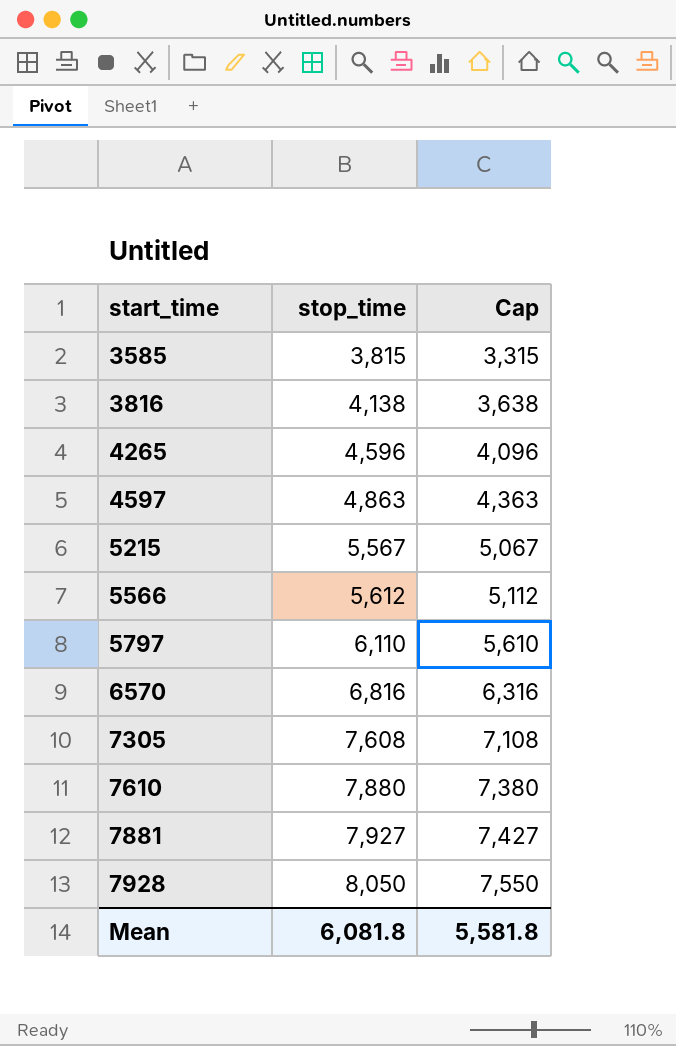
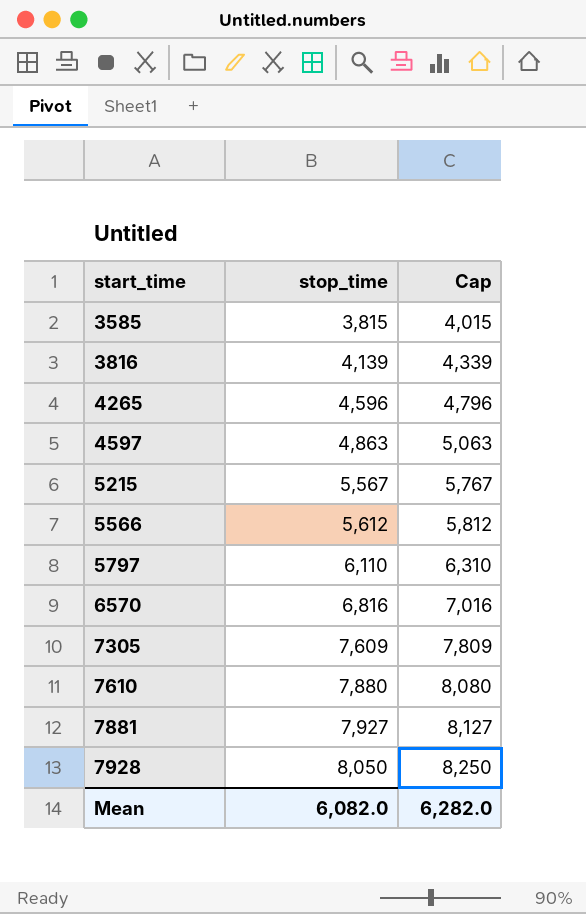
column Cap | formula: [stop_time] - 500 -> [stop_time] + 200
3816 | stop_time: 4,138 -> 4,139
7305 | stop_time: 7,608 -> 7,609
Mean | stop_time: 6,081.8 -> 6,082.0
Mean | Cap: 5,581.8 -> 6,282.0

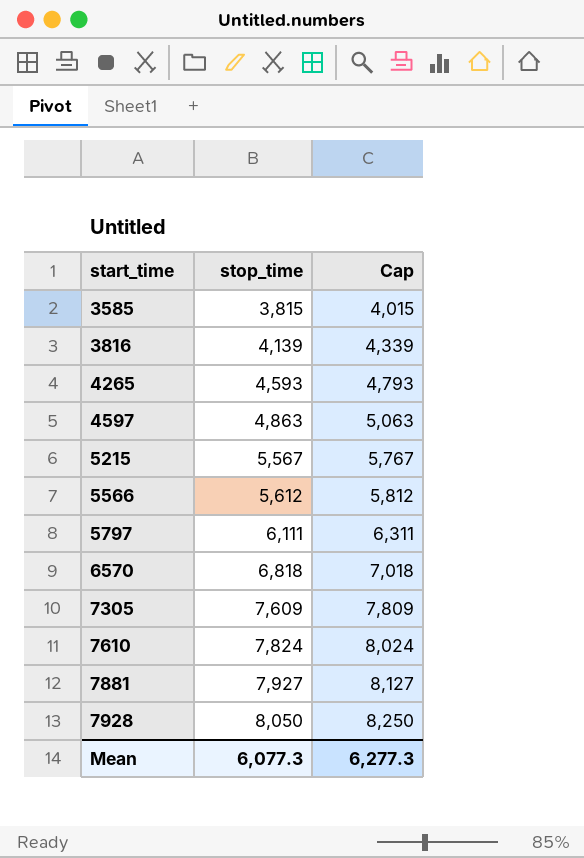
4265 | stop_time: 4,596 -> 4,593
4265 | Cap: 4,796 -> 4,793
5797 | stop_time: 6,110 -> 6,111
5797 | Cap: 6,310 -> 6,311
6570 | stop_time: 6,816 -> 6,818
6570 | Cap: 7,016 -> 7,018
7610 | stop_time: 7,880 -> 7,824
7610 | Cap: 8,080 -> 8,024
Mean | stop_time: 6,082.0 -> 6,077.3
Mean | Cap: 6,282.0 -> 6,277.3

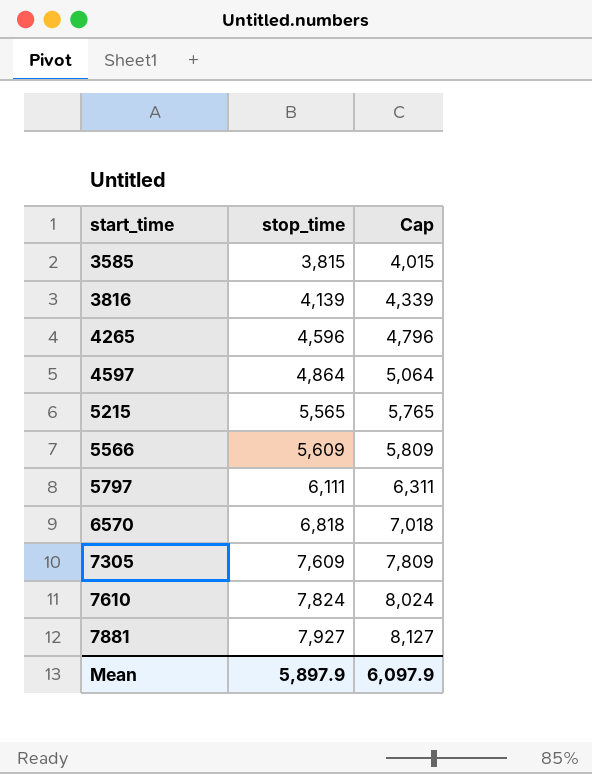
row 7928: 8,050 | 8,250 -> none
4265 | stop_time: 4,593 -> 4,596
4265 | Cap: 4,793 -> 4,796
4597 | stop_time: 4,863 -> 4,864
4597 | Cap: 5,063 -> 5,064
5215 | stop_time: 5,567 -> 5,565
5215 | Cap: 5,767 -> 5,765
5566 | stop_time: 5,612 -> 5,609
5566 | Cap: 5,812 -> 5,809
Mean | stop_time: 6,077.3 -> 5,897.9
Mean | Cap: 6,277.3 -> 6,097.9

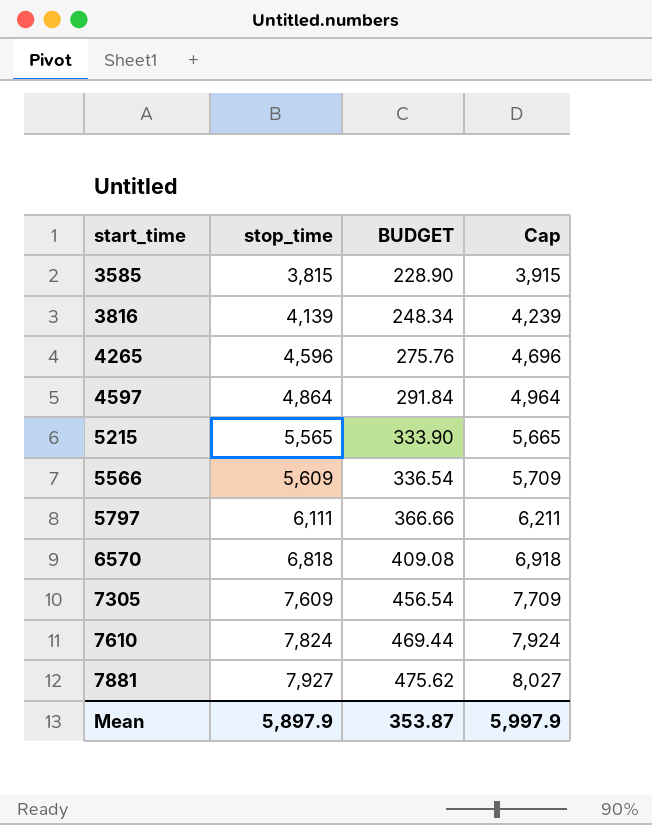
column BUDGET | formula: none -> [stop_time] * 0.06
column Cap | formula: [stop_time] + 200 -> [stop_time] + 100
Mean | Cap: 6,097.9 -> 5,997.9

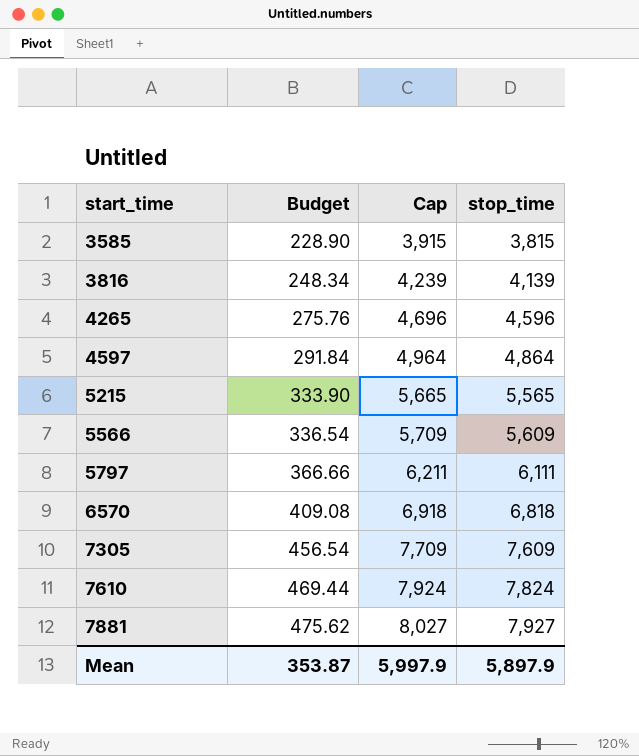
column name: BUDGET -> Budget
column stop_time | position: 2 -> 4

